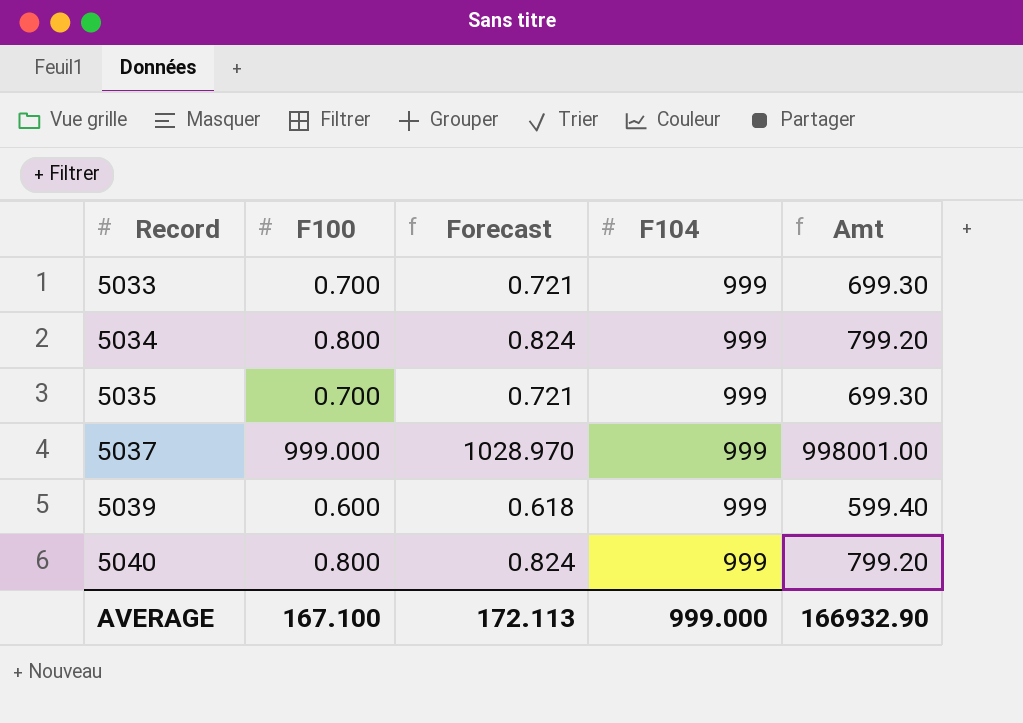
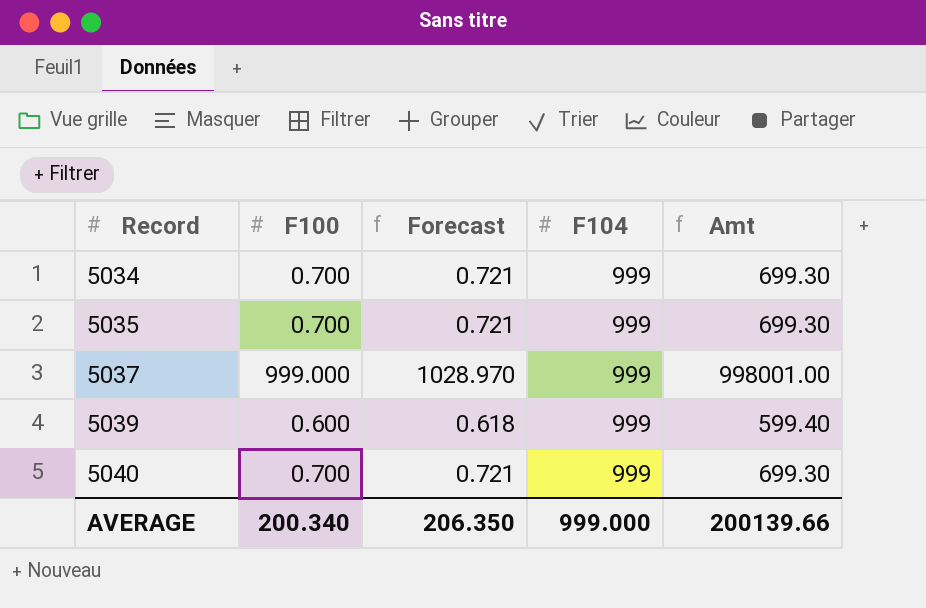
row 5033: 0.700 | 0.721 | 999 | 699.30 -> none
5034 | F100: 0.800 -> 0.700
5034 | Forecast: 0.824 -> 0.721
5034 | Amt: 799.20 -> 699.30
5040 | F100: 0.800 -> 0.700
5040 | Forecast: 0.824 -> 0.721
5040 | Amt: 799.20 -> 699.30
AVERAGE | F100: 167.100 -> 200.340
AVERAGE | Forecast: 172.113 -> 206.350
AVERAGE | Amt: 166932.90 -> 200139.66

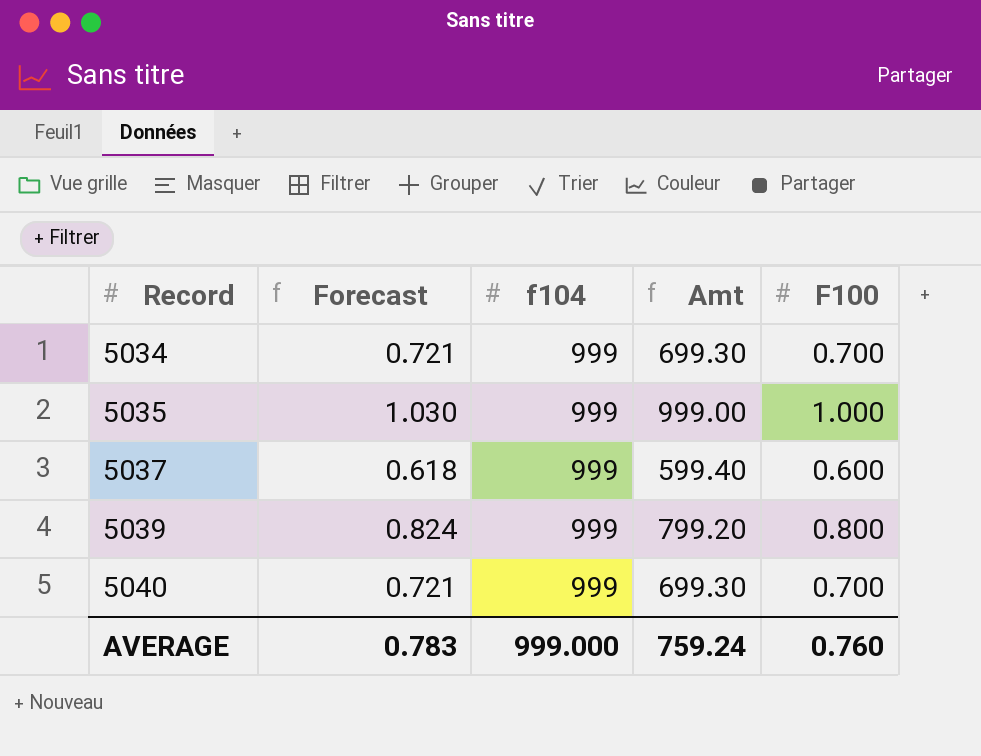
column name: F104 -> f104
column F100 | position: 2 -> 5
5035 | Forecast: 0.721 -> 1.030
5035 | Amt: 699.30 -> 999.00
5035 | F100: 0.700 -> 1.000
5037 | Forecast: 1028.970 -> 0.618
5037 | Amt: 998001.00 -> 599.40
5037 | F100: 999.000 -> 0.600
5039 | Forecast: 0.618 -> 0.824
5039 | Amt: 599.40 -> 799.20
5039 | F100: 0.600 -> 0.800
AVERAGE | Forecast: 206.350 -> 0.783
AVERAGE | Amt: 200139.66 -> 759.24
AVERAGE | F100: 200.340 -> 0.760

